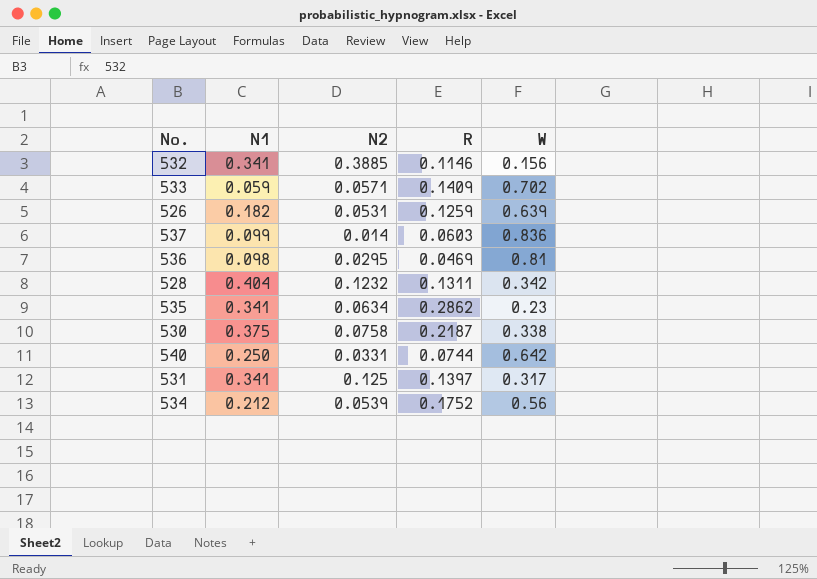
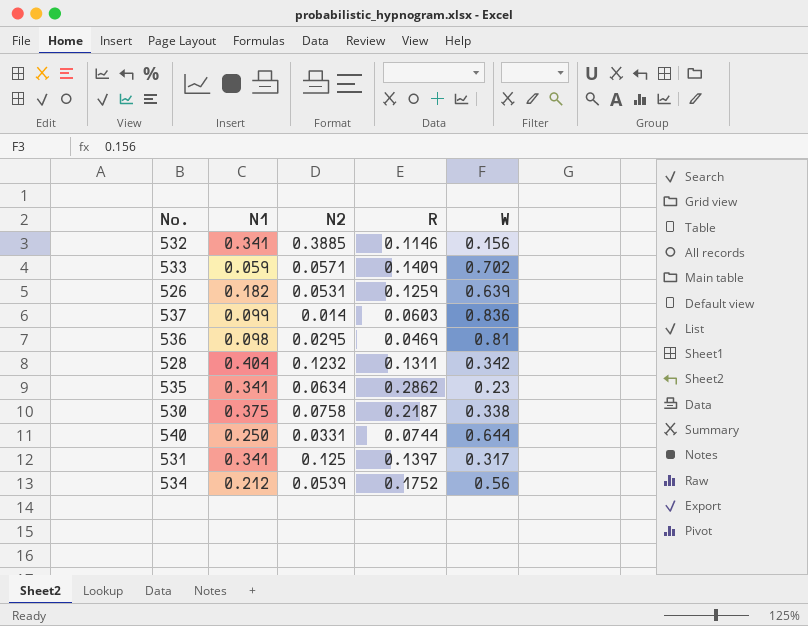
540 | W: 0.642 -> 0.644

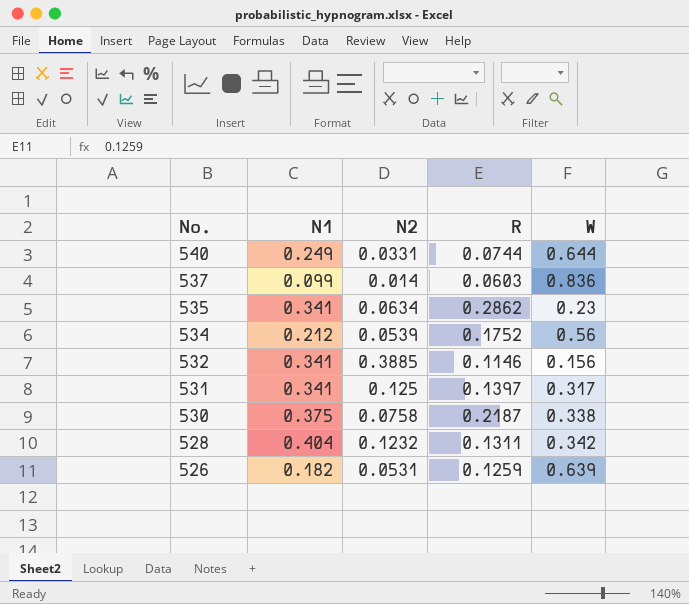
row order: none -> No. descending
row 533: 0.059 | 0.0571 | 0.1409 | 0.702 -> none
row 536: 0.098 | 0.0295 | 0.0469 | 0.81 -> none
540 | N1: 0.250 -> 0.249

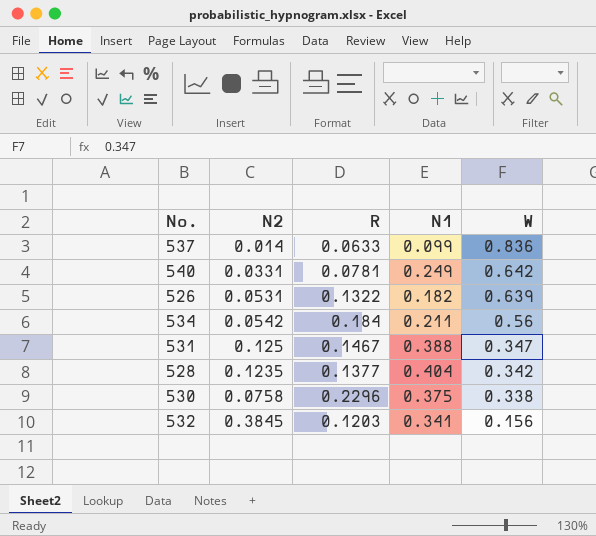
row order: No. descending -> W descending
column N1 | position: 2 -> 4
row 535: 0.341 | 0.0634 | 0.2862 | 0.23 -> none
537 | R: 0.0603 -> 0.0633
540 | R: 0.0744 -> 0.0781
540 | W: 0.644 -> 0.642
526 | R: 0.1259 -> 0.1322
534 | N2: 0.0539 -> 0.0542
534 | R: 0.1752 -> 0.184
534 | N1: 0.212 -> 0.211
531 | R: 0.1397 -> 0.1467
531 | N1: 0.341 -> 0.388
531 | W: 0.317 -> 0.347
528 | N2: 0.1232 -> 0.1235
528 | R: 0.1311 -> 0.1377
530 | R: 0.2187 -> 0.2296
532 | N2: 0.3885 -> 0.3845
532 | R: 0.1146 -> 0.1203

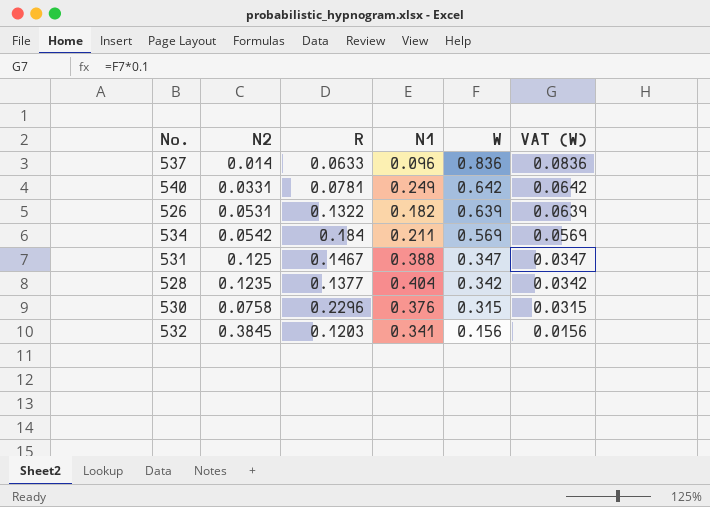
column VAT (W) | formula: none -> [W] * 0.1
537 | N1: 0.099 -> 0.096
534 | W: 0.56 -> 0.569
530 | N1: 0.375 -> 0.376
530 | W: 0.338 -> 0.315

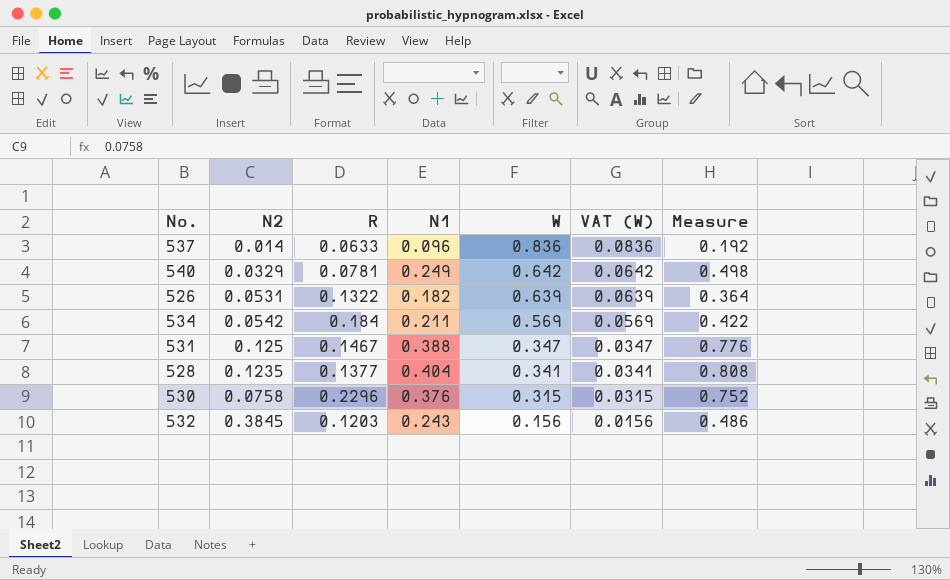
column Measure | formula: none -> [N1] * 2
540 | N2: 0.0331 -> 0.0329
528 | W: 0.342 -> 0.341
528 | VAT (W): 0.0342 -> 0.0341
532 | N1: 0.341 -> 0.243

